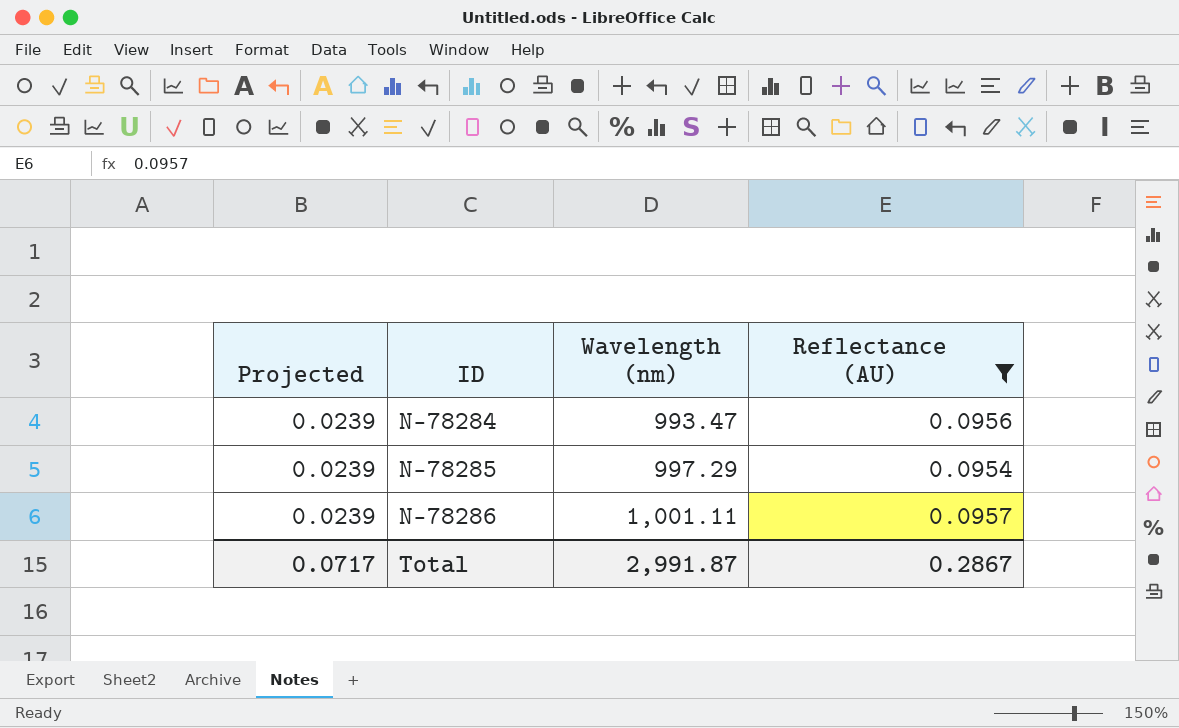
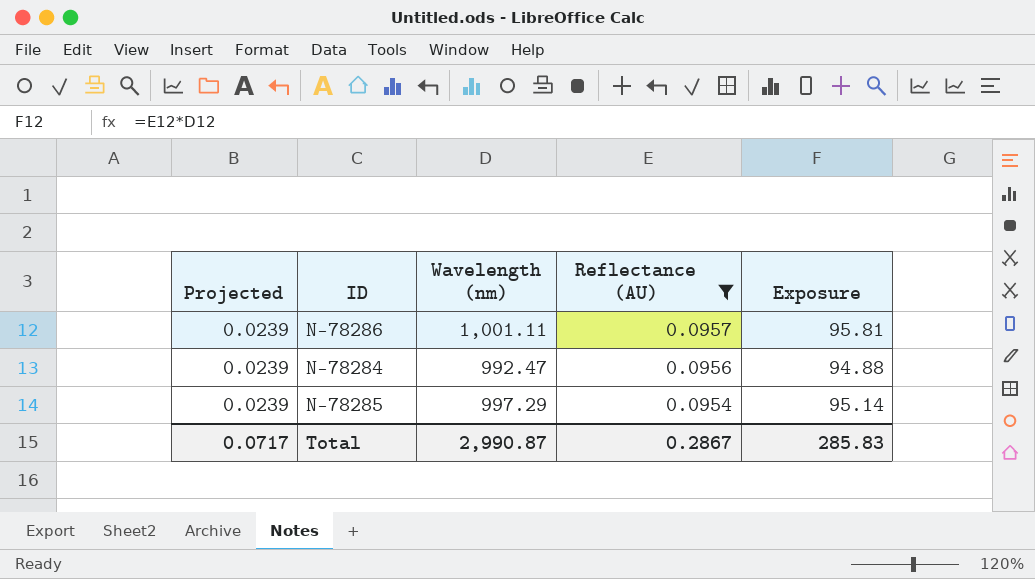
row order: ID ascending -> Reflectance (AU) descending
column Exposure | formula: none -> [Wavelength (nm)] * [Reflectance (AU)]
N-78284 | Wavelength (nm): 993.47 -> 992.47
Total | Wavelength (nm): 2,991.87 -> 2,990.87

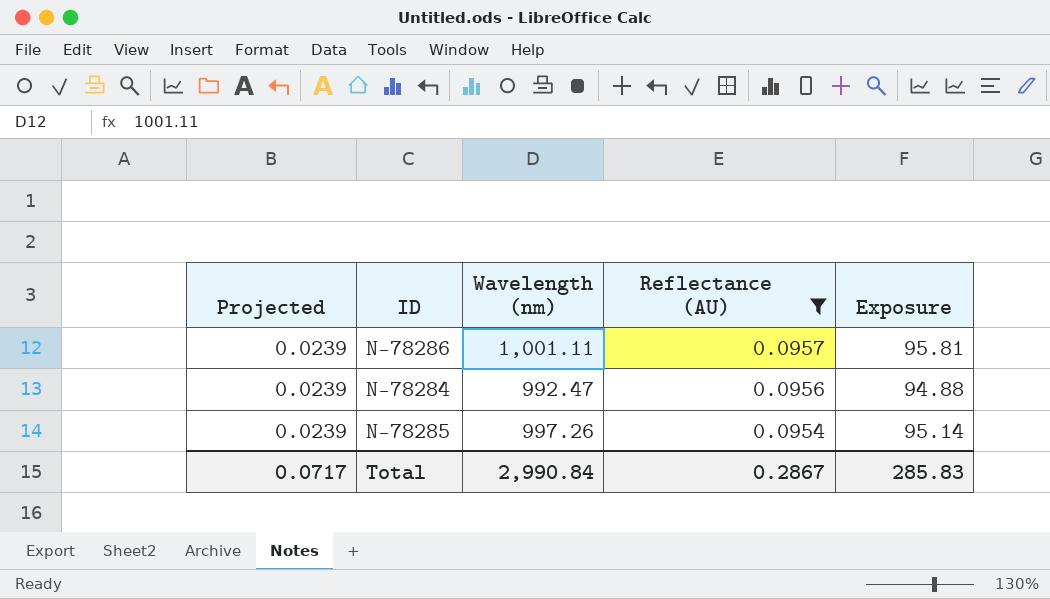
N-78285 | Wavelength (nm): 997.29 -> 997.26
Total | Wavelength (nm): 2,990.87 -> 2,990.84

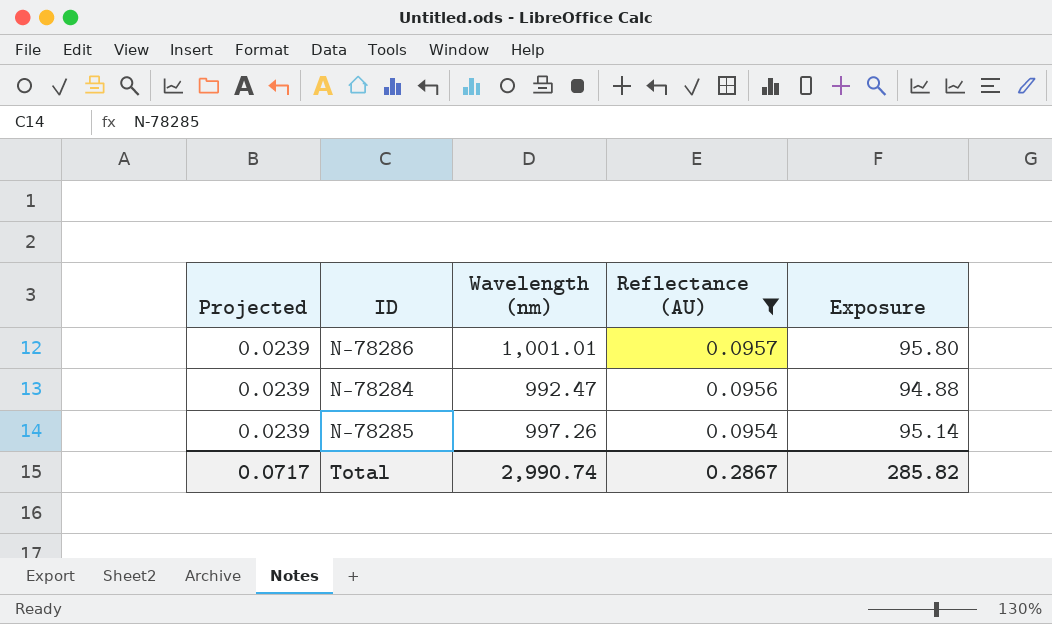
N-78286 | Wavelength (nm): 1,001.11 -> 1,001.01
N-78286 | Exposure: 95.81 -> 95.80
Total | Wavelength (nm): 2,990.84 -> 2,990.74
Total | Exposure: 285.83 -> 285.82

